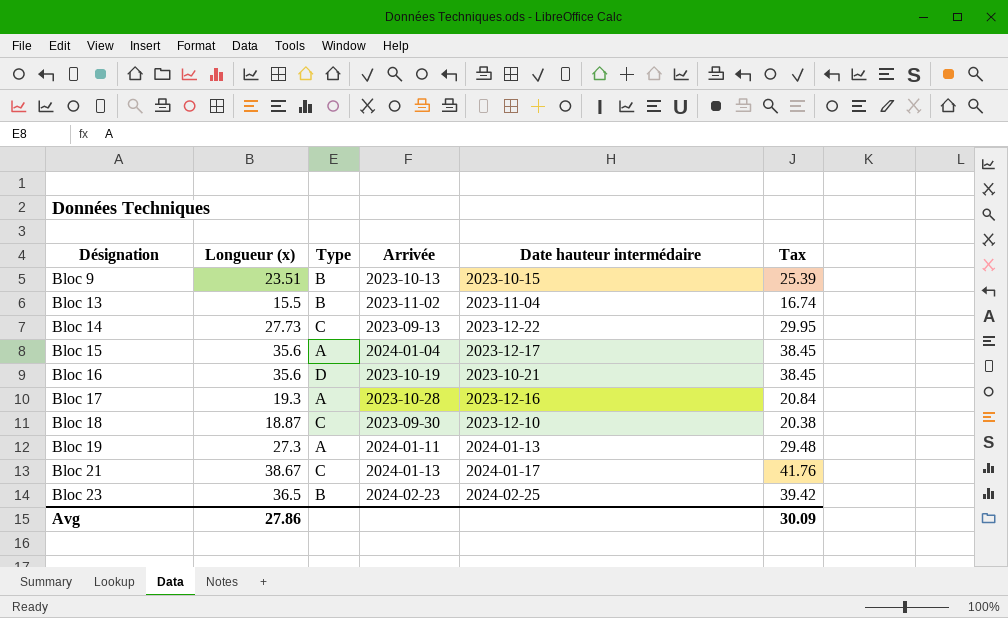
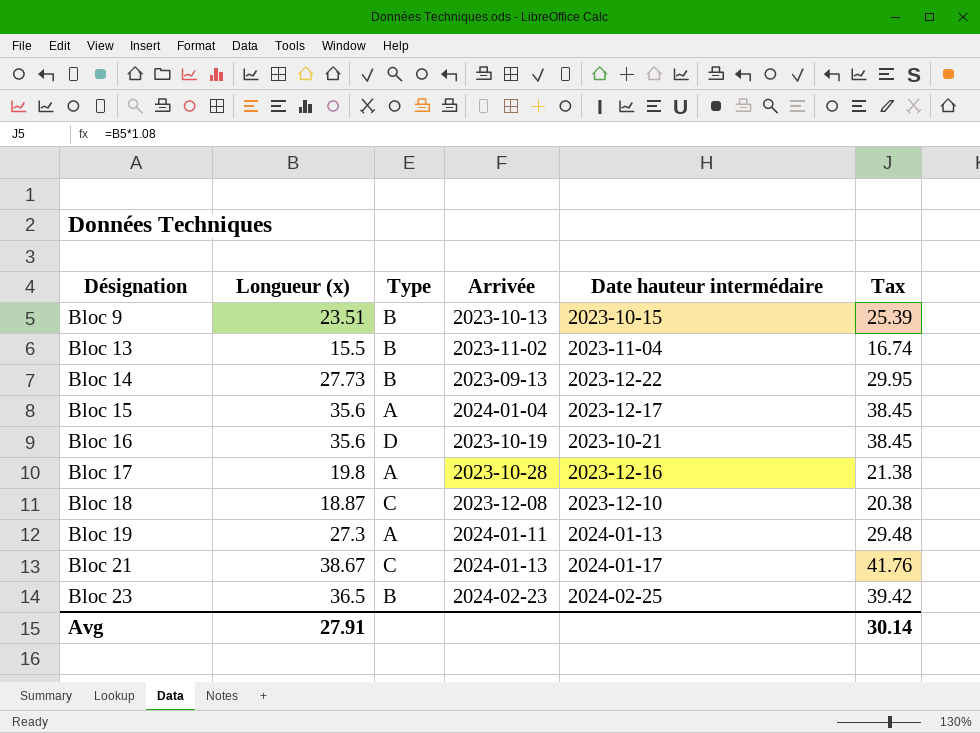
Bloc 14 | Type: C -> B
Bloc 17 | Longueur (x): 19.3 -> 19.8
Bloc 17 | Tax: 20.84 -> 21.38
Bloc 18 | Arrivée: 2023-09-30 -> 2023-12-08
Avg | Longueur (x): 27.86 -> 27.91
Avg | Tax: 30.09 -> 30.14

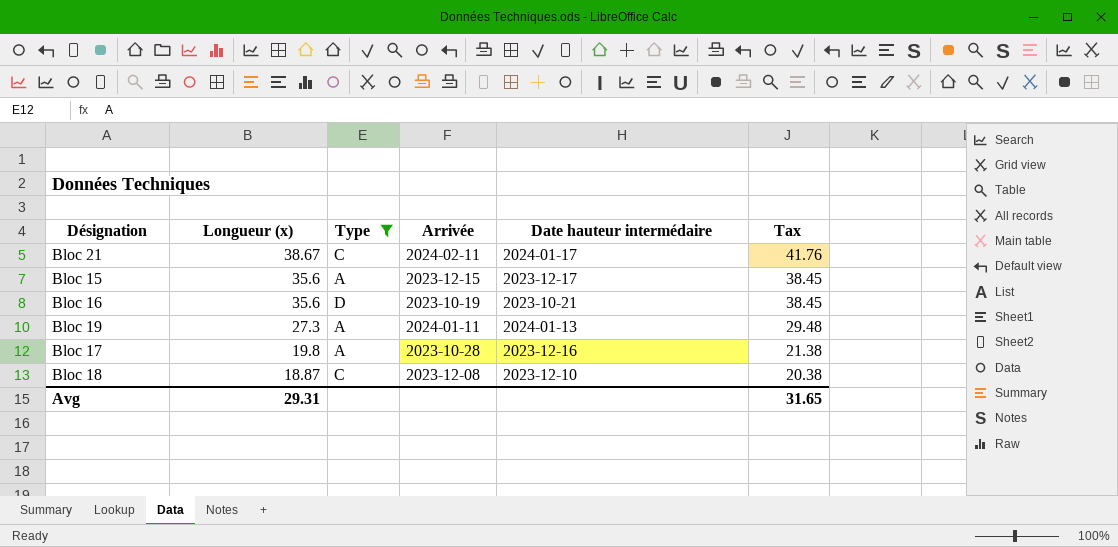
filter: none -> Type != B
row order: Désignation ascending -> Longueur (x) descending
Bloc 21 | Arrivée: 2024-01-13 -> 2024-02-11
Bloc 15 | Arrivée: 2024-01-04 -> 2023-12-15
Avg | Longueur (x): 27.91 -> 29.31
Avg | Tax: 30.14 -> 31.65

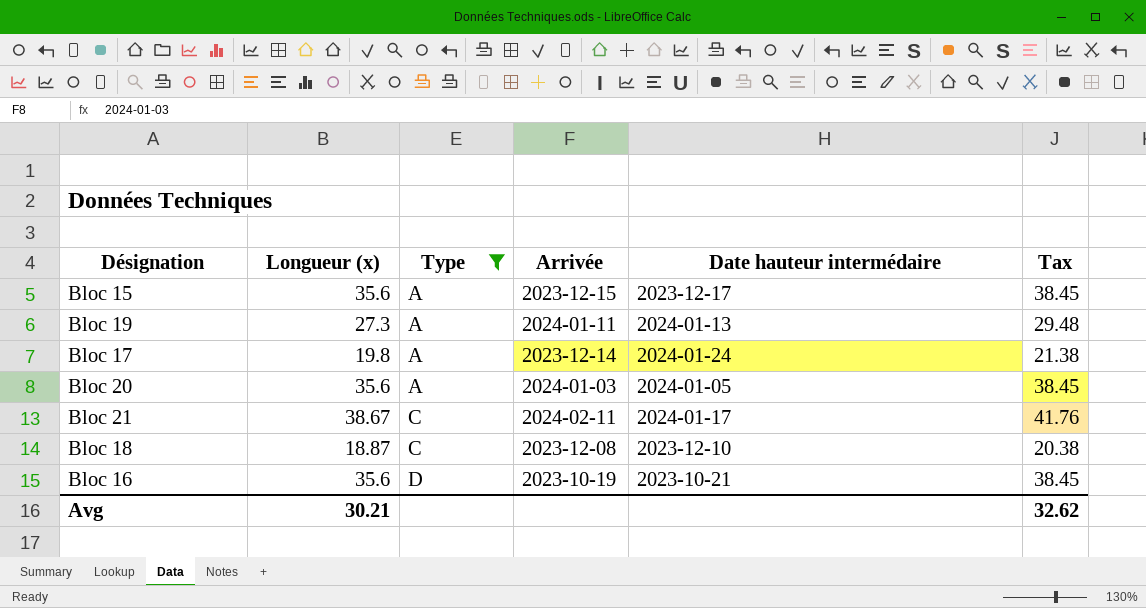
row order: Longueur (x) descending -> Type ascending
Bloc 17 | Arrivée: 2023-10-28 -> 2023-12-14
Bloc 17 | Date hauteur intermédaire: 2023-12-16 -> 2024-01-24
row Bloc 20: none -> 35.6 | A | 2024-01-03 | 2024-01-05 | 38.45
Avg | Longueur (x): 29.31 -> 30.21
Avg | Tax: 31.65 -> 32.62

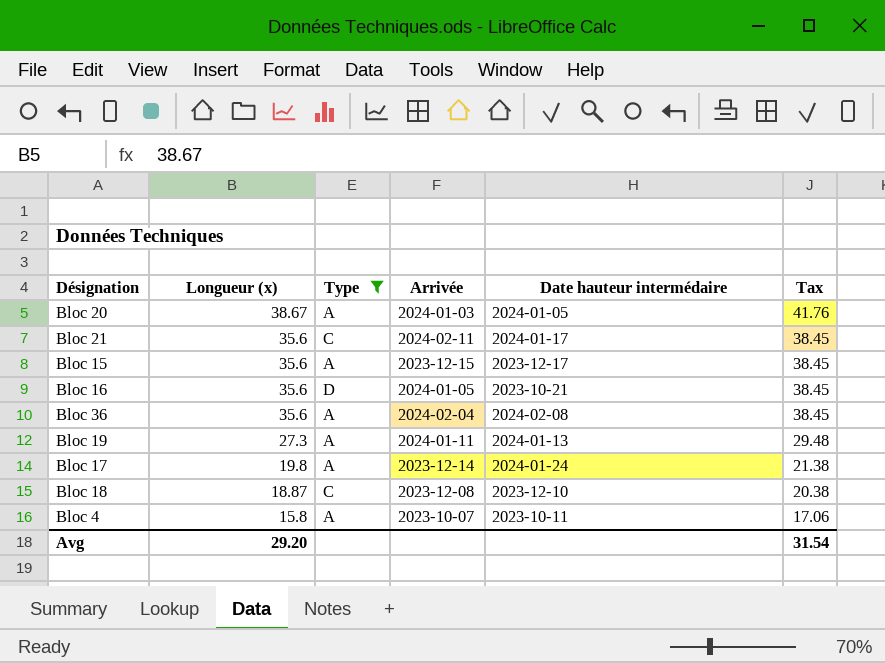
row order: Type ascending -> Longueur (x) descending
Bloc 20 | Longueur (x): 35.6 -> 38.67
Bloc 20 | Tax: 38.45 -> 41.76
Bloc 21 | Longueur (x): 38.67 -> 35.6
Bloc 21 | Tax: 41.76 -> 38.45
Bloc 16 | Arrivée: 2023-10-19 -> 2024-01-05
row Bloc 36: none -> 35.6 | A | 2024-02-04 | 2024-02-08 | 38.45
row Bloc 4: none -> 15.8 | A | 2023-10-07 | 2023-10-11 | 17.06
Avg | Longueur (x): 30.21 -> 29.20
Avg | Tax: 32.62 -> 31.54

